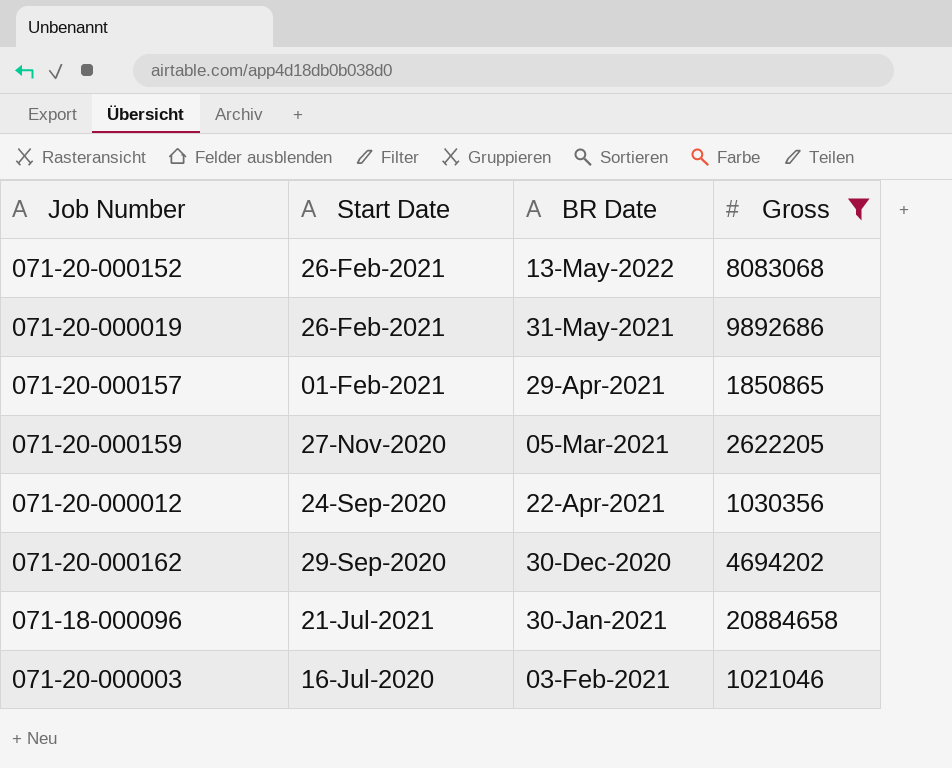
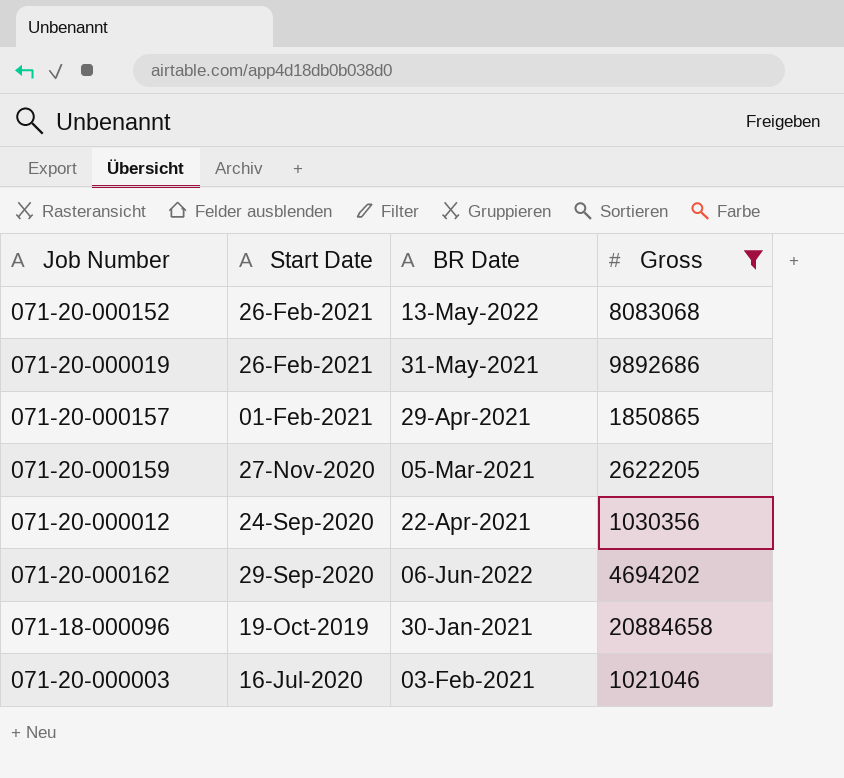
071-20-000162 | BR Date: 30-Dec-2020 -> 06-Jun-2022
071-18-000096 | Start Date: 21-Jul-2021 -> 19-Oct-2019

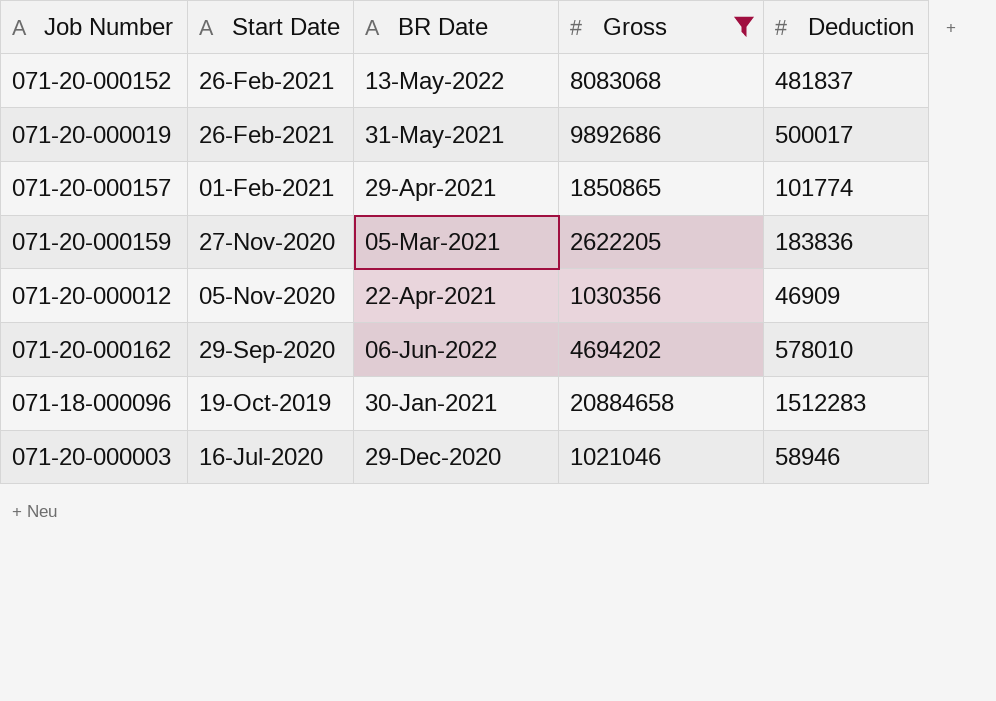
column Deduction | position: none -> 5
071-20-000012 | Start Date: 24-Sep-2020 -> 05-Nov-2020
071-20-000003 | BR Date: 03-Feb-2021 -> 29-Dec-2020

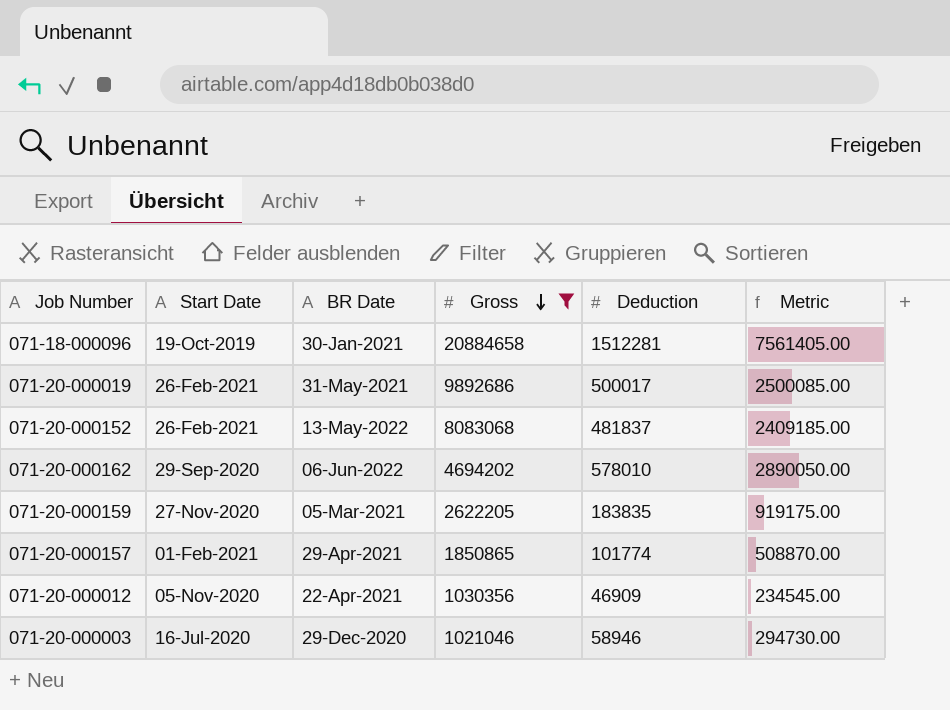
row order: none -> Gross descending
column Metric | formula: none -> [Deduction] * 5
071-18-000096 | Deduction: 1512283 -> 1512281
071-20-000159 | Deduction: 183836 -> 183835

